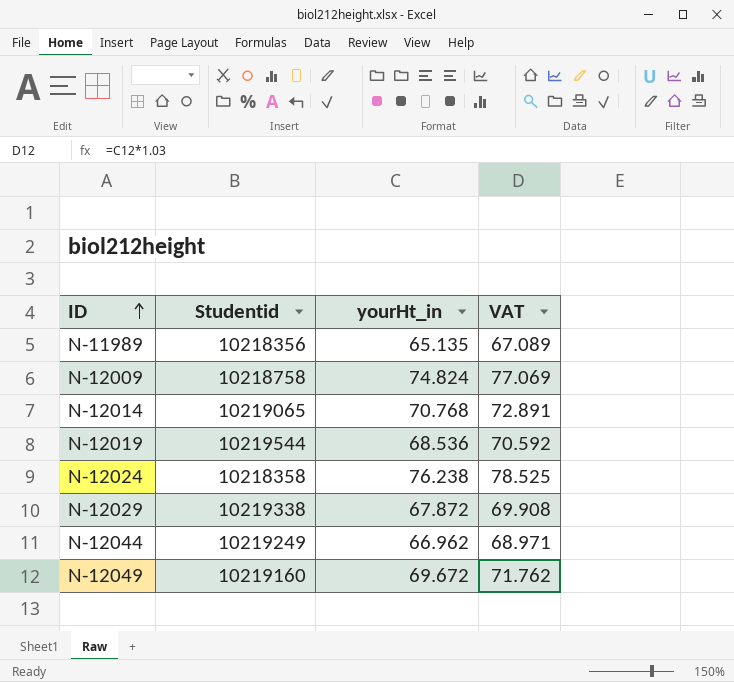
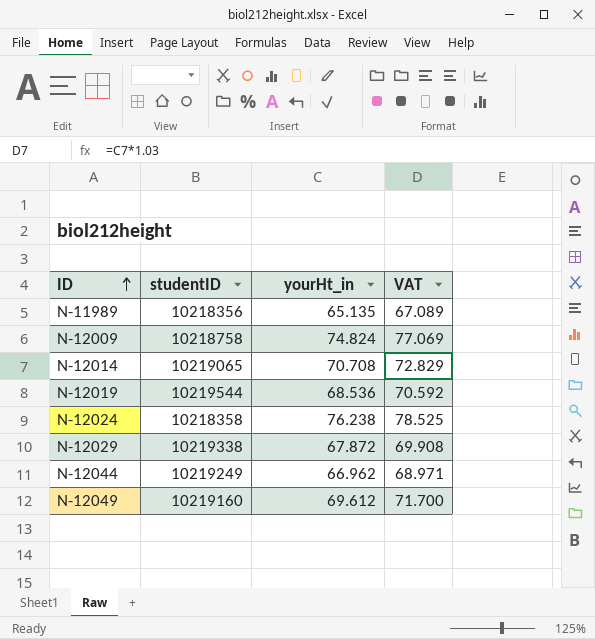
column name: Studentid -> studentID
N-12014 | yourHt_in: 70.768 -> 70.708
N-12014 | VAT: 72.891 -> 72.829
N-12049 | yourHt_in: 69.672 -> 69.612
N-12049 | VAT: 71.762 -> 71.700

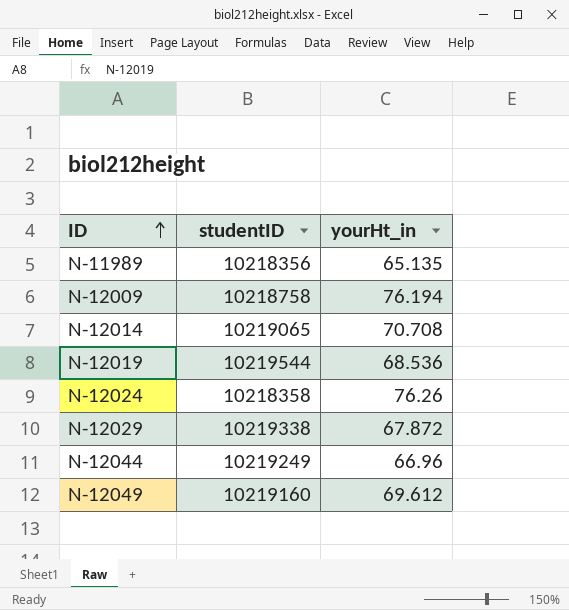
column VAT | formula: [yourHt_in] * 1.03 -> none
N-12009 | yourHt_in: 74.824 -> 76.194
N-12024 | yourHt_in: 76.238 -> 76.26
N-12044 | yourHt_in: 66.962 -> 66.96

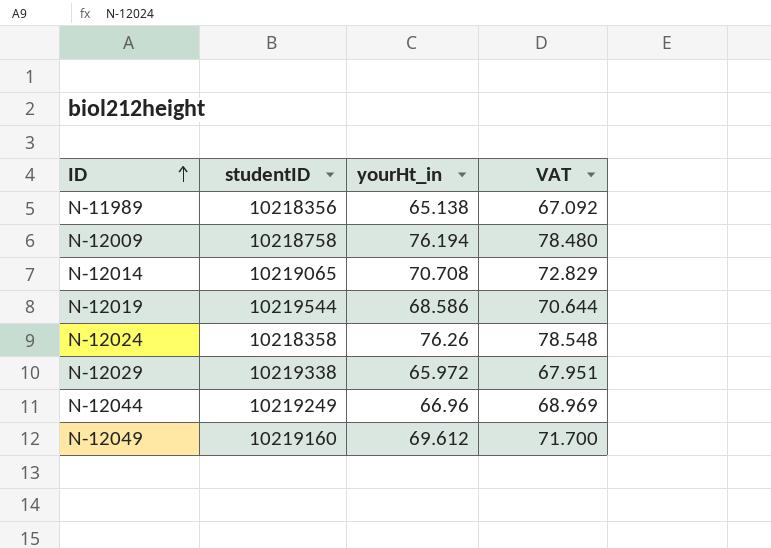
column VAT | formula: none -> [yourHt_in] * 1.03
N-11989 | yourHt_in: 65.135 -> 65.138
N-12019 | yourHt_in: 68.536 -> 68.586
N-12029 | yourHt_in: 67.872 -> 65.972

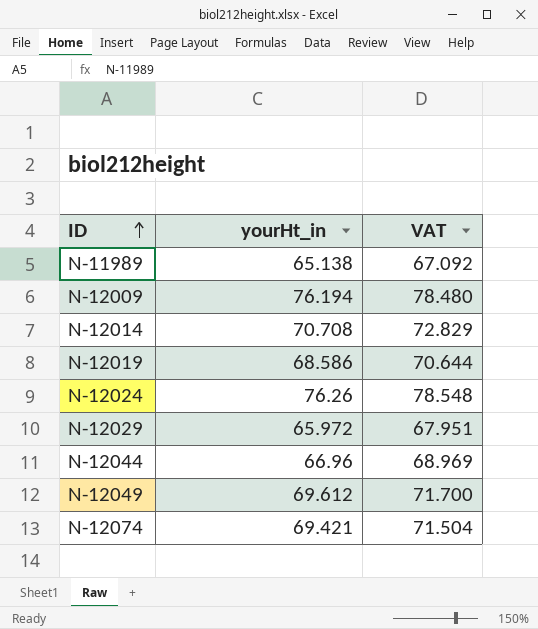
column studentID | position: 2 -> none
row N-12074: none -> 69.421 | 71.504

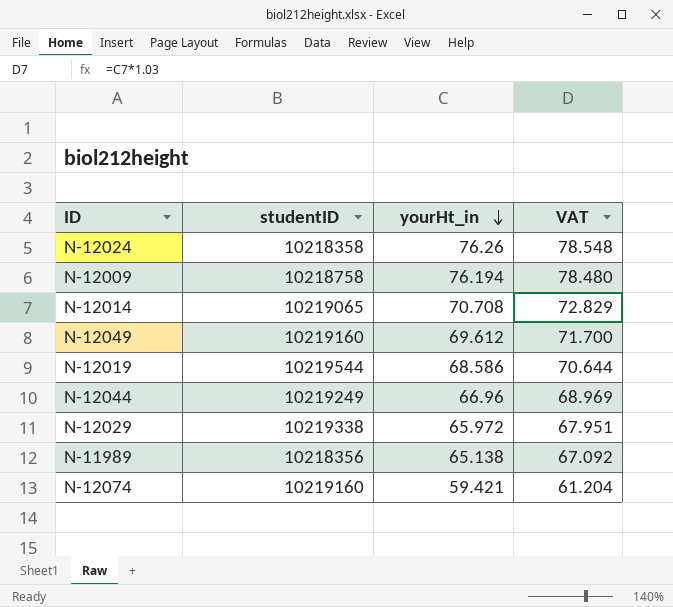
row order: ID ascending -> yourHt_in descending
column studentID | position: none -> 2
N-12074 | yourHt_in: 69.421 -> 59.421
N-12074 | VAT: 71.504 -> 61.204

